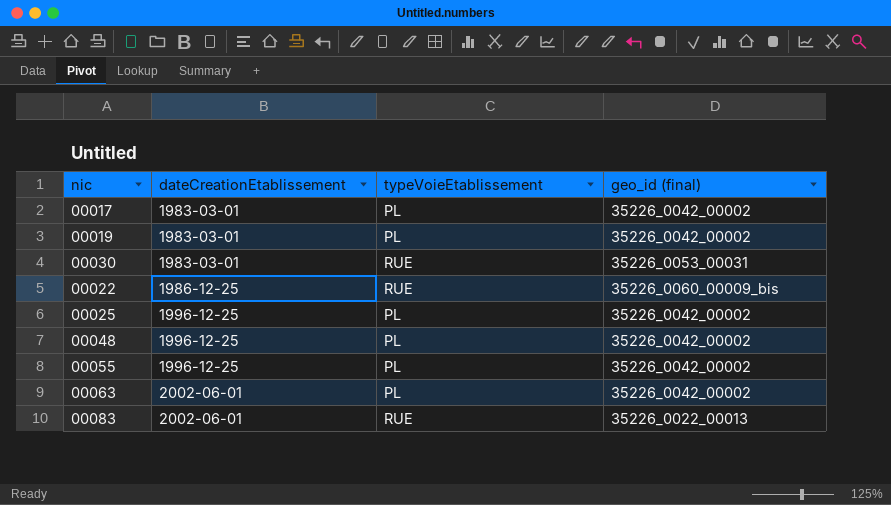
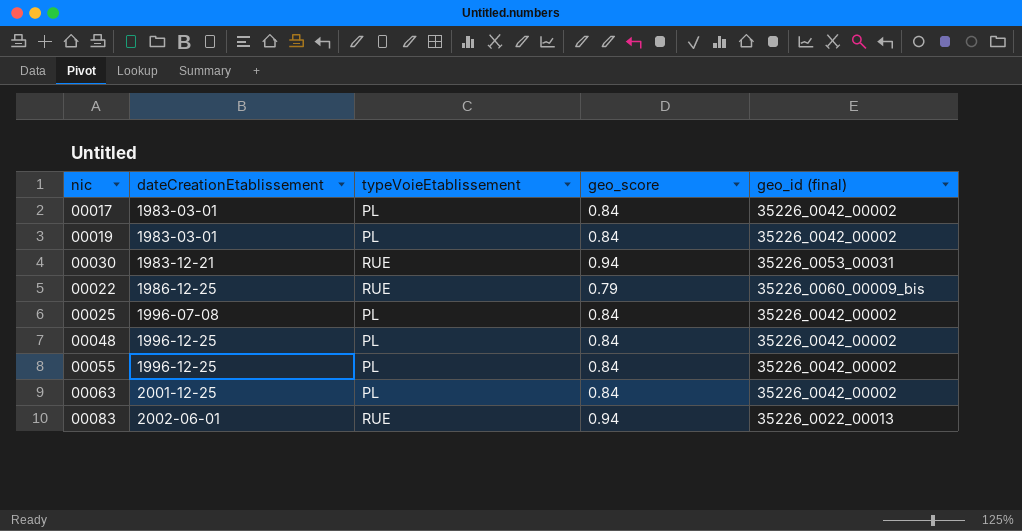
column geo_score | position: none -> 4
00030 | dateCreationEtablissement: 1983-03-01 -> 1983-12-21
00025 | dateCreationEtablissement: 1996-12-25 -> 1996-07-08
00063 | dateCreationEtablissement: 2002-06-01 -> 2001-12-25

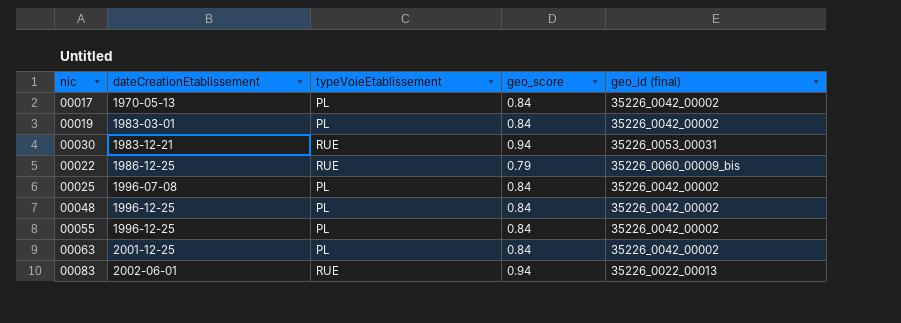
00017 | dateCreationEtablissement: 1983-03-01 -> 1970-05-13

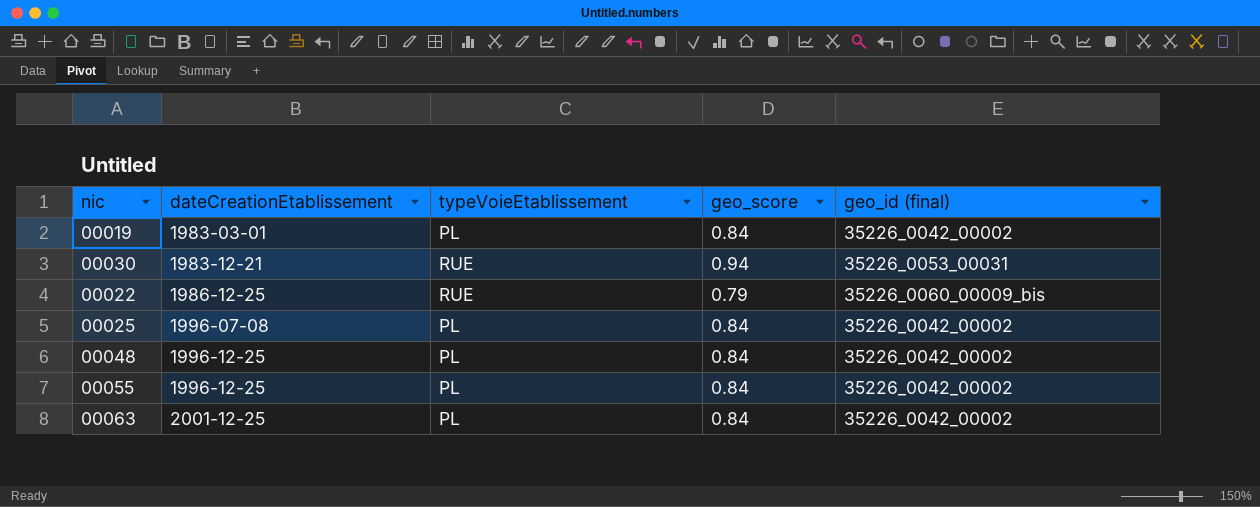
row 00017: 1970-05-13 | PL | 0.84 | 35226_0042_00002 -> none
row 00083: 2002-06-01 | RUE | 0.94 | 35226_0022_00013 -> none

